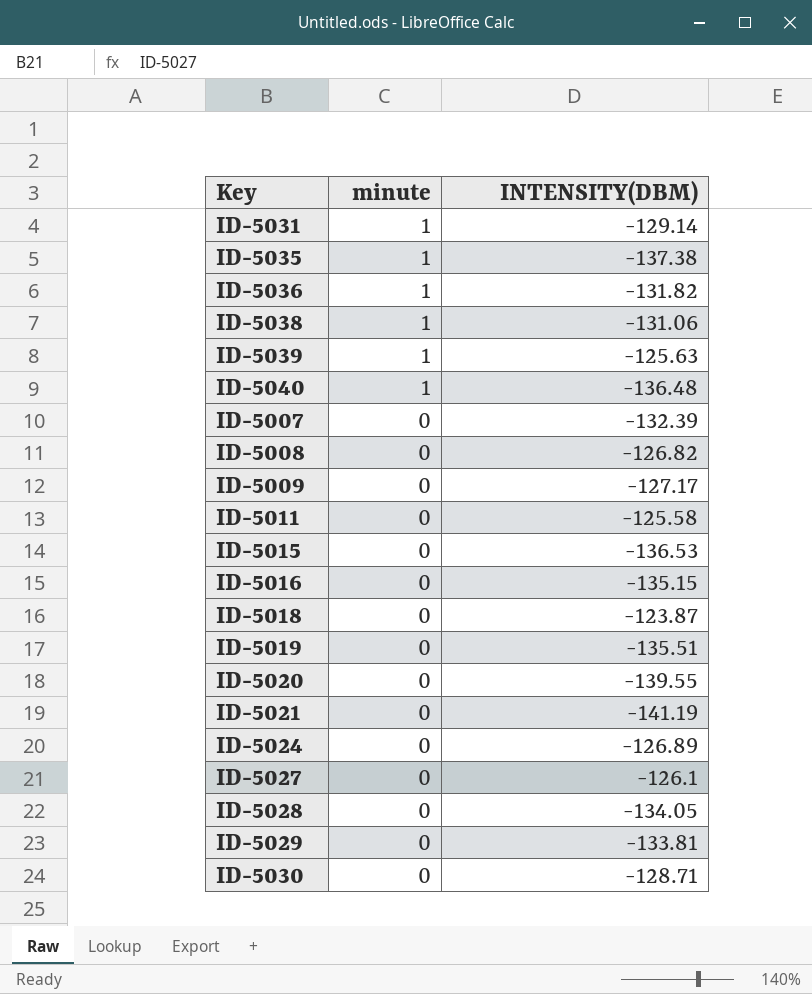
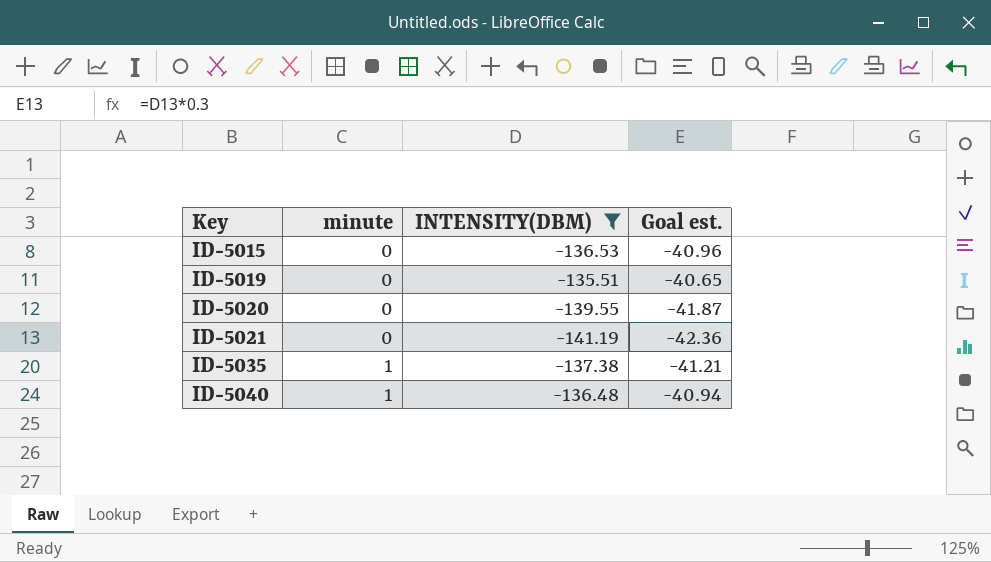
filter: none -> INTENSITY(DBM) <= -135.51
row order: minute descending -> Key ascending
column Goal est. | formula: none -> [INTENSITY(DBM)] * 0.3

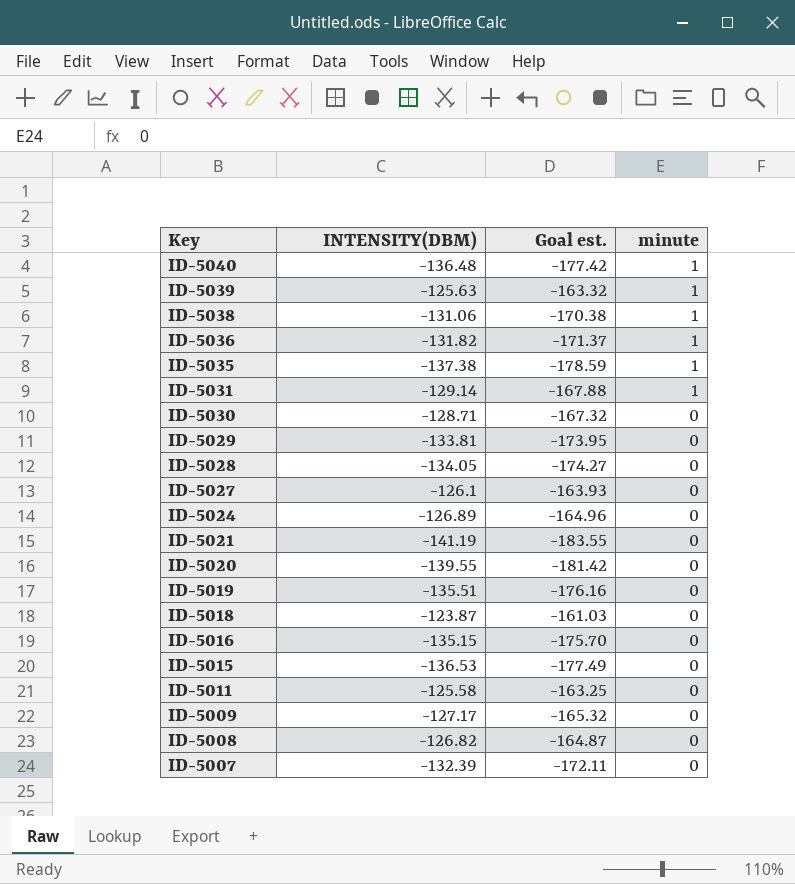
filter: INTENSITY(DBM) <= -135.51 -> none
row order: Key ascending -> Key descending
column Goal est. | formula: [INTENSITY(DBM)] * 0.3 -> [INTENSITY(DBM)] * 1.3
column minute | position: 2 -> 4

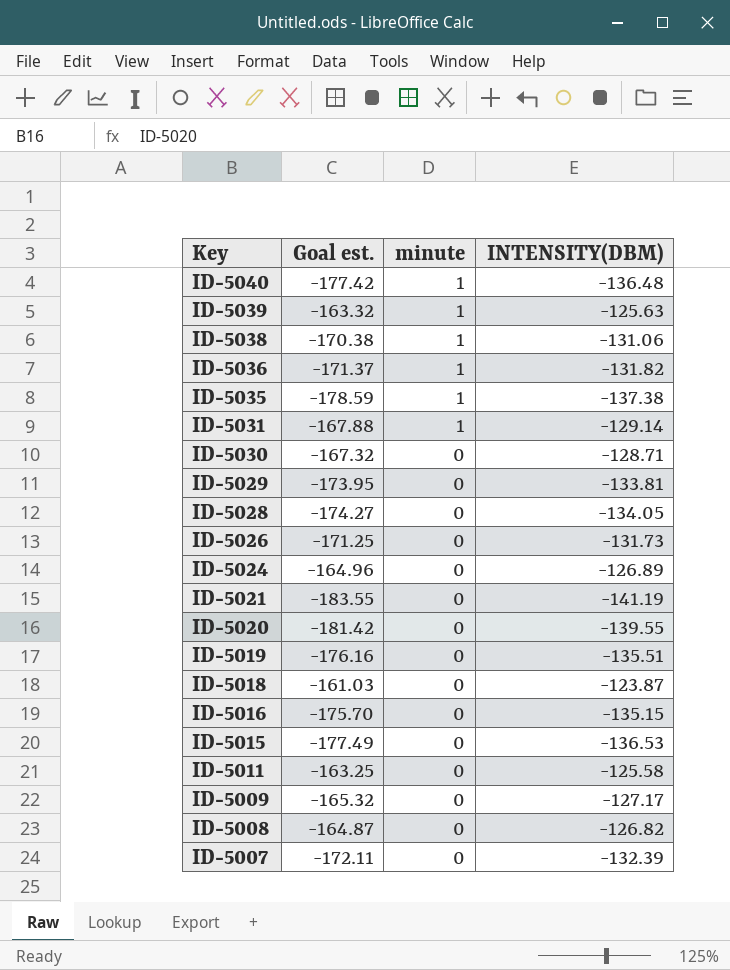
column INTENSITY(DBM) | position: 2 -> 4
row ID-5027: -126.1 | -163.93 | 0 -> none
row ID-5026: none -> -171.25 | 0 | -131.73

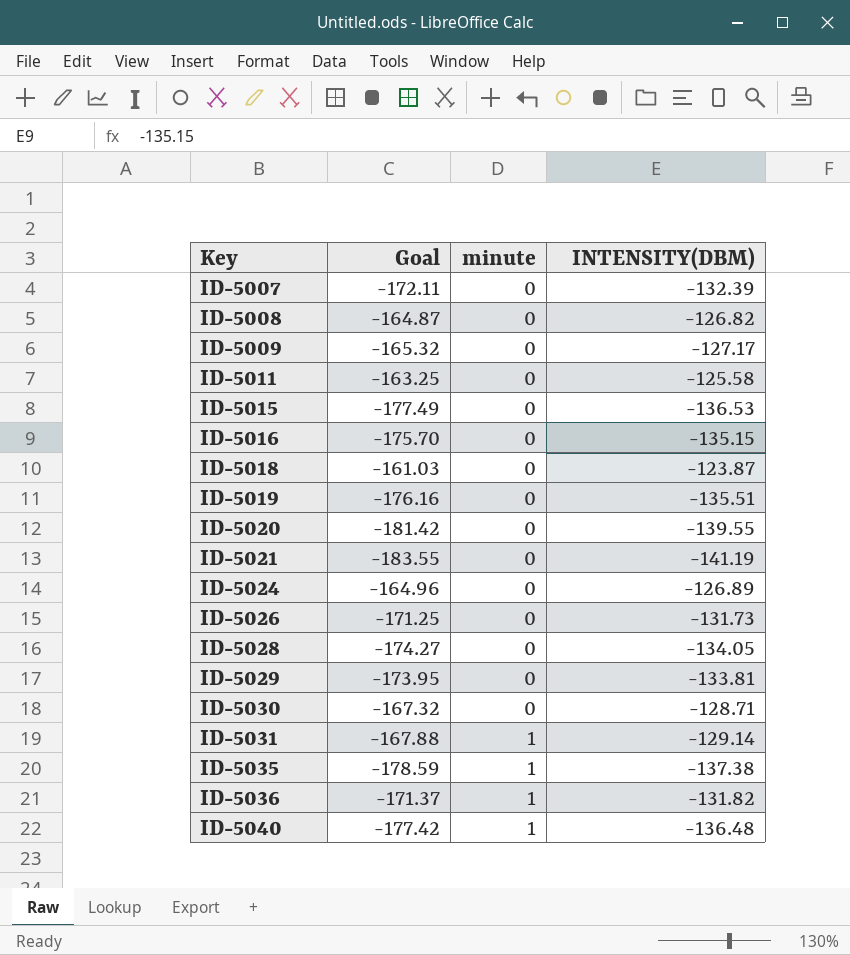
row order: Key descending -> Key ascending
column name: Goal est. -> Goal
row ID-5039: -163.32 | 1 | -125.63 -> none
row ID-5038: -170.38 | 1 | -131.06 -> none

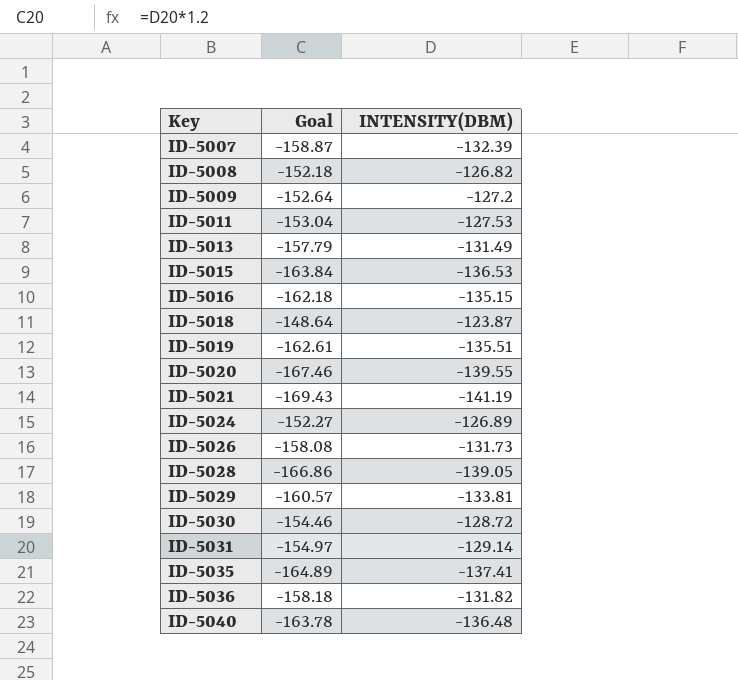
column minute | position: 3 -> none
column Goal | formula: [INTENSITY(DBM)] * 1.3 -> [INTENSITY(DBM)] * 1.2
ID-5009 | INTENSITY(DBM): -127.17 -> -127.2
ID-5011 | INTENSITY(DBM): -125.58 -> -127.53
row ID-5013: none -> -157.79 | -131.49
ID-5028 | INTENSITY(DBM): -134.05 -> -139.05
ID-5030 | INTENSITY(DBM): -128.71 -> -128.72
ID-5035 | INTENSITY(DBM): -137.38 -> -137.41

